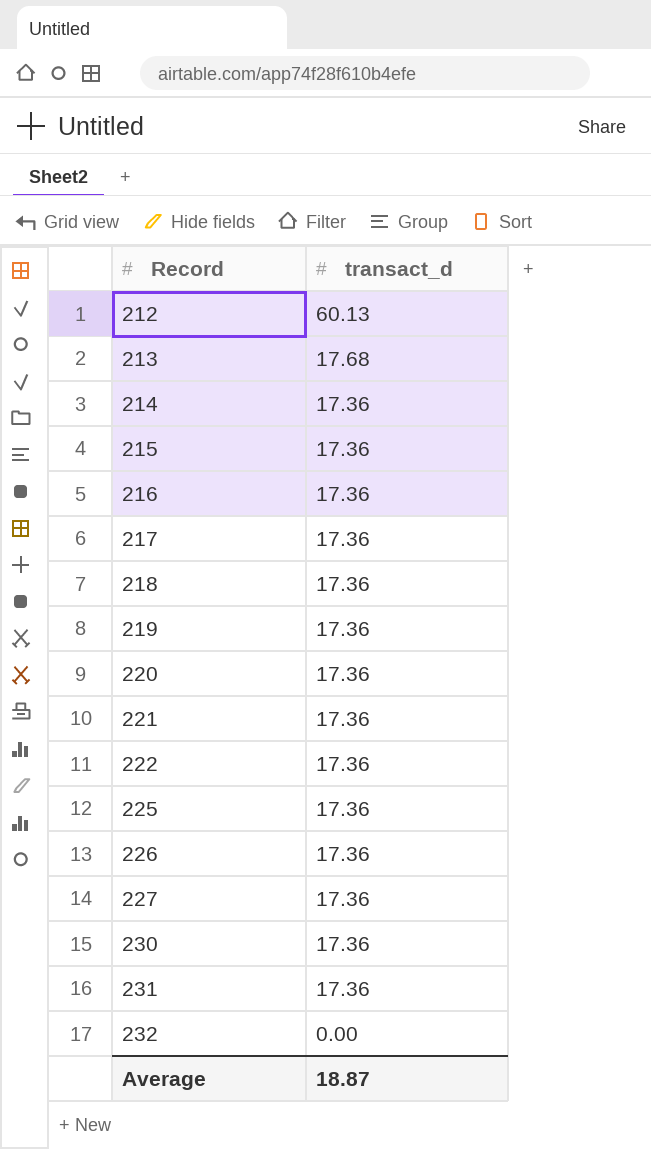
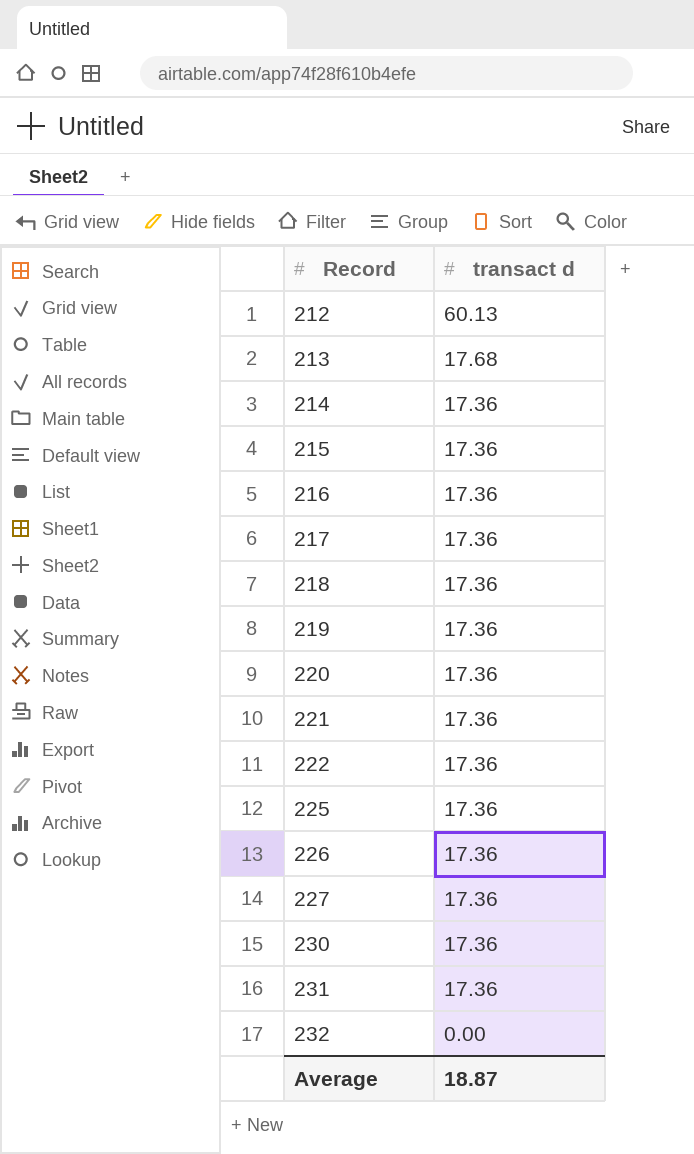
column name: transact_d -> transact d

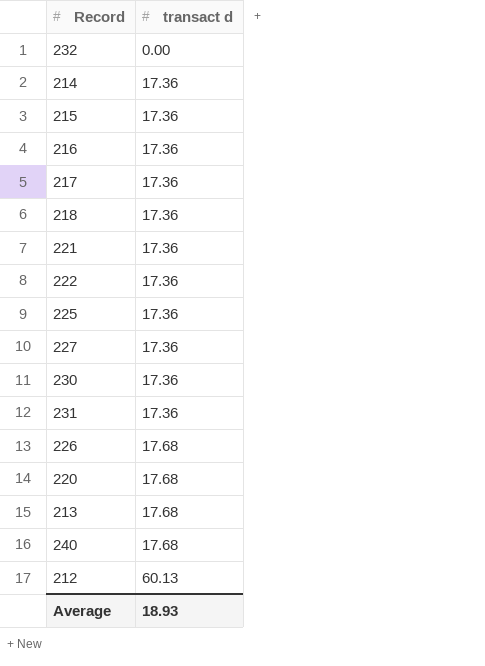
row order: Record ascending -> transact d ascending
row 219: 17.36 -> none
226 | transact d: 17.36 -> 17.68
220 | transact d: 17.36 -> 17.68
row 240: none -> 17.68
Average | transact d: 18.87 -> 18.93

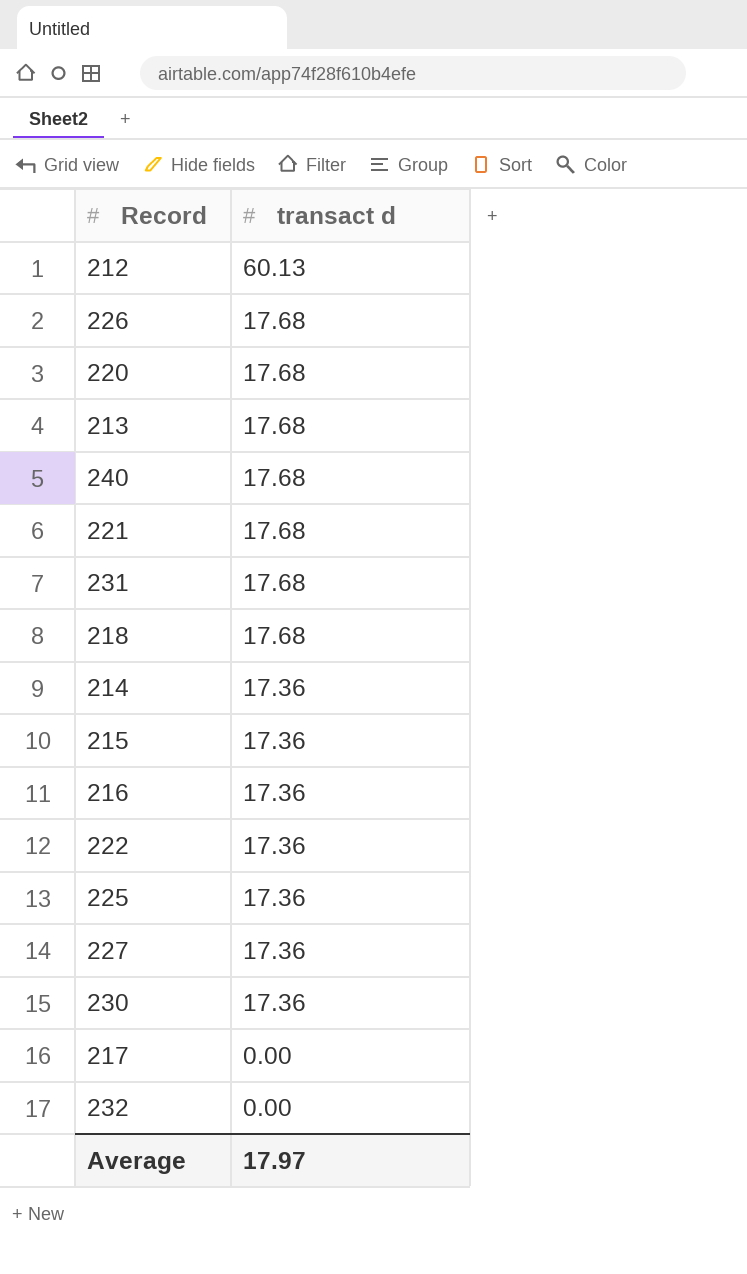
row order: transact d ascending -> transact d descending
221 | transact d: 17.36 -> 17.68
231 | transact d: 17.36 -> 17.68
218 | transact d: 17.36 -> 17.68
217 | transact d: 17.36 -> 0.00
Average | transact d: 18.93 -> 17.97

